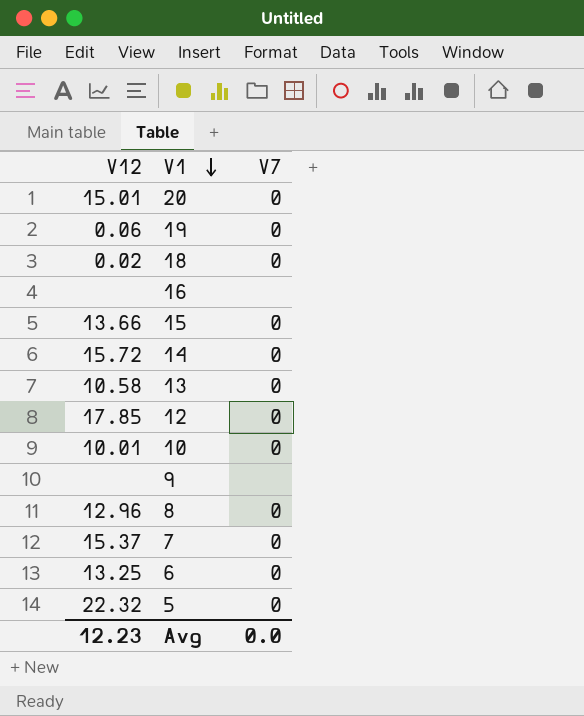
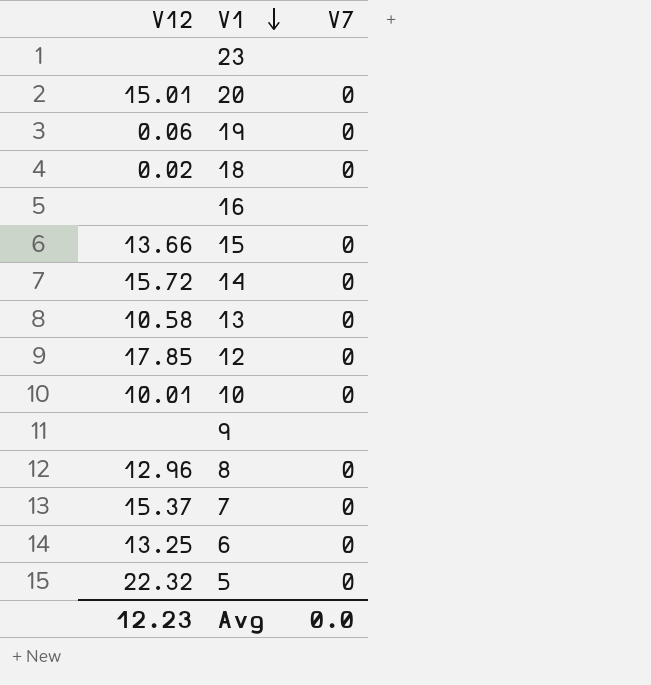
row 23: none -> none | none

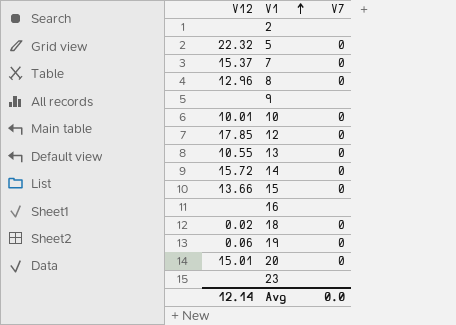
row order: V1 descending -> V1 ascending
row 6: 13.25 | 0 -> none
row 2: none -> none | none
13 | V12: 10.58 -> 10.55
Avg | V12: 12.23 -> 12.14

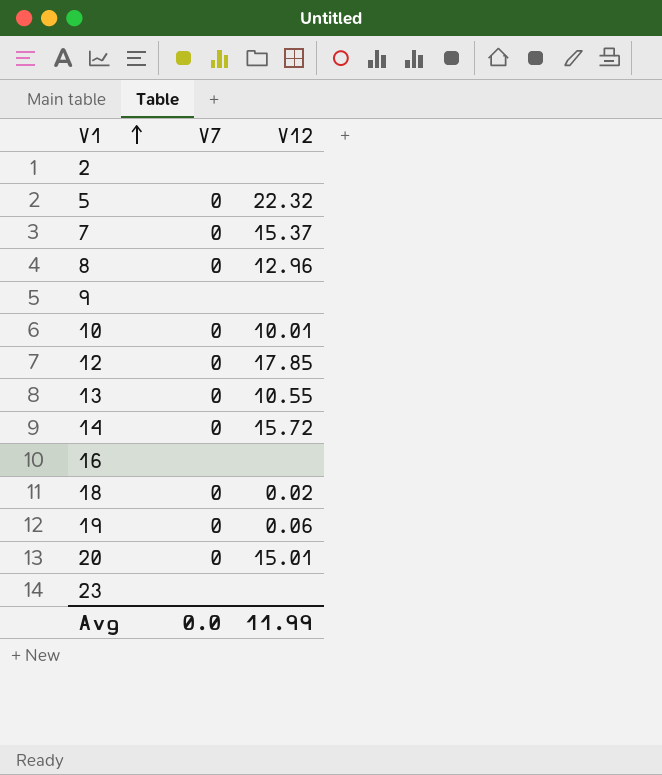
column V12 | position: 1 -> 3
row 15: 13.66 | 0 -> none
Avg | V12: 12.14 -> 11.99

